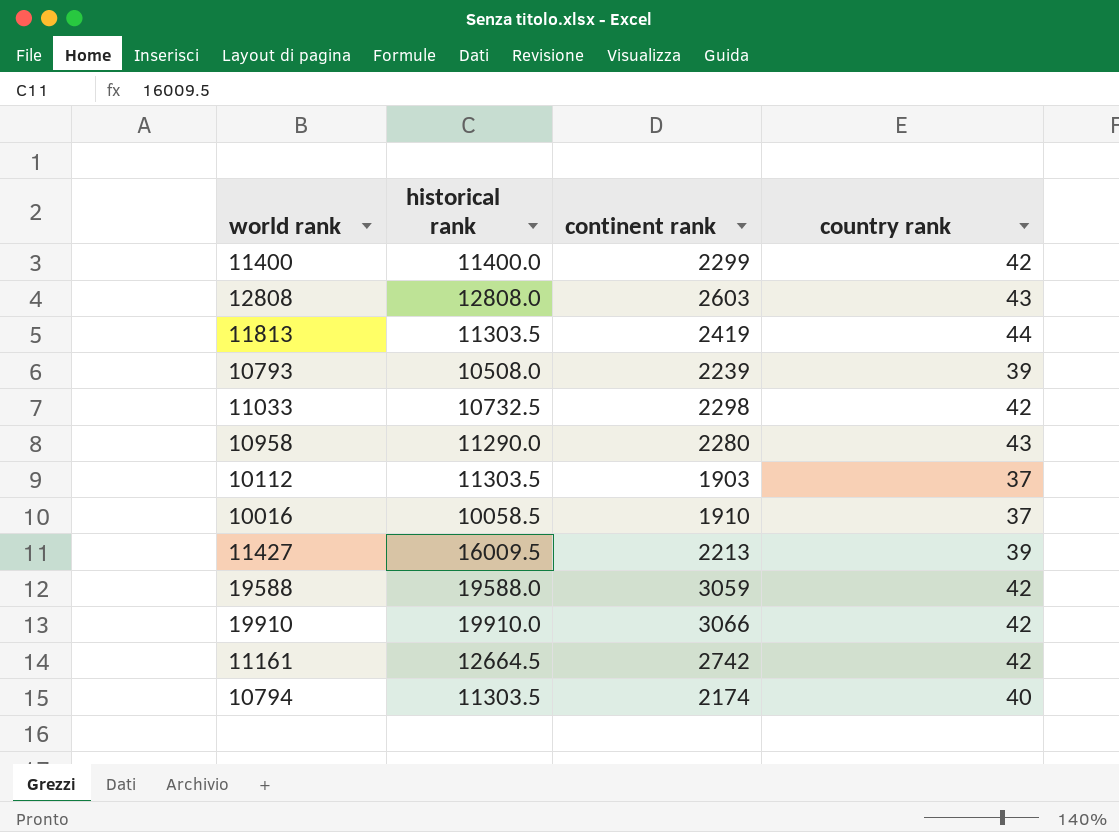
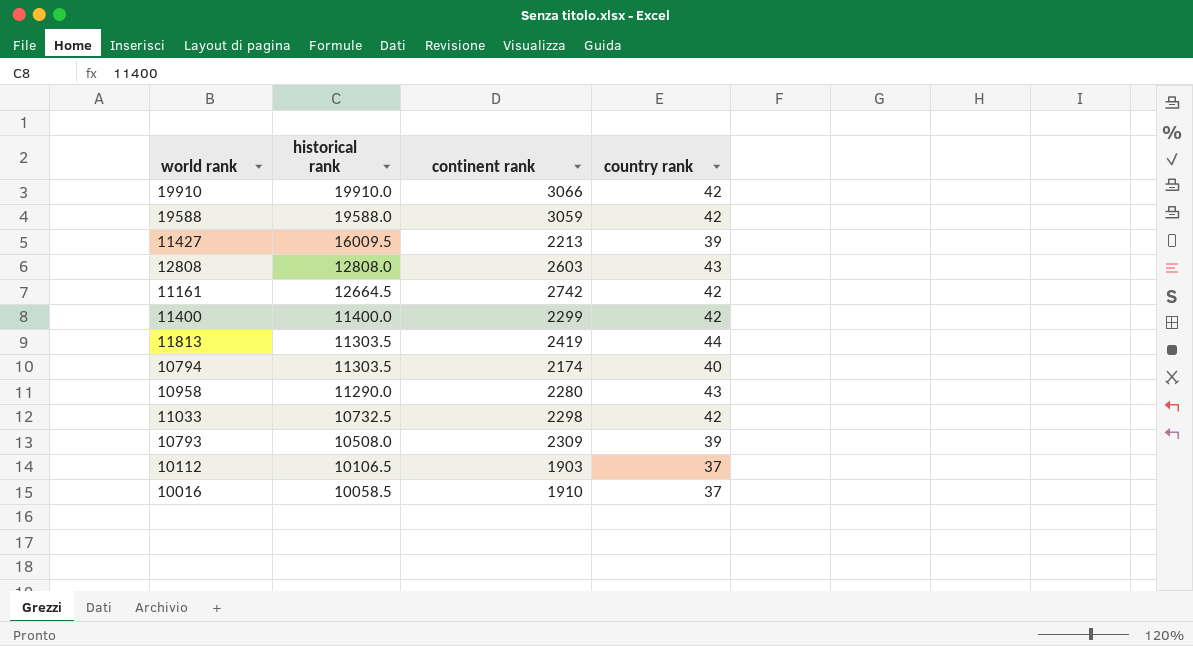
row order: none -> historical rank descending
10793 | continent rank: 2239 -> 2309
10112 | historical rank: 11303.5 -> 10106.5

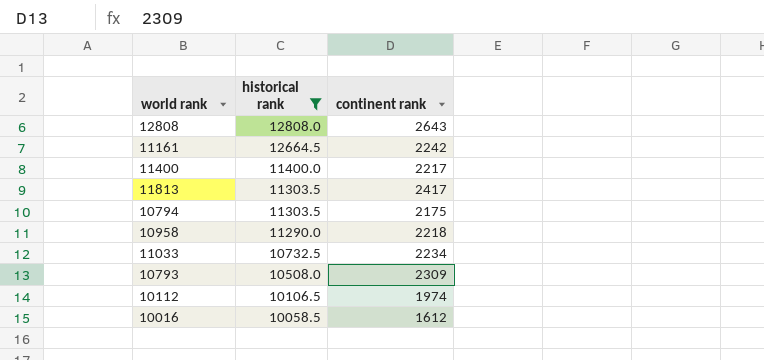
filter: none -> historical rank <= 12808.0
column country rank | position: 4 -> none
12808 | continent rank: 2603 -> 2643
11161 | continent rank: 2742 -> 2242
11400 | continent rank: 2299 -> 2217
11813 | continent rank: 2419 -> 2417
10794 | continent rank: 2174 -> 2175
10958 | continent rank: 2280 -> 2218
11033 | continent rank: 2298 -> 2234
10112 | continent rank: 1903 -> 1974
10016 | continent rank: 1910 -> 1612

